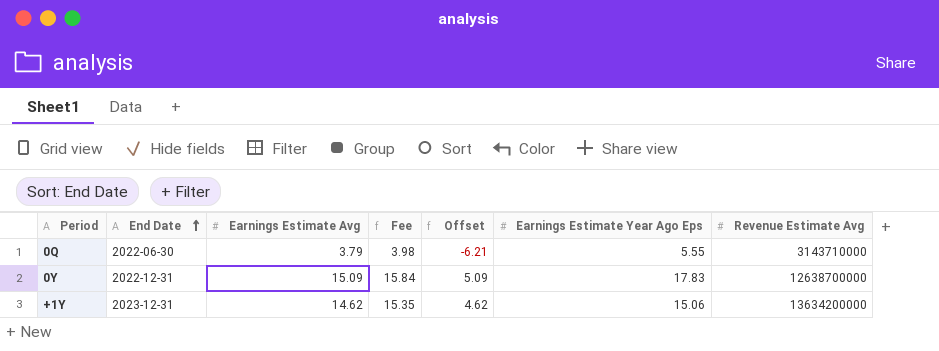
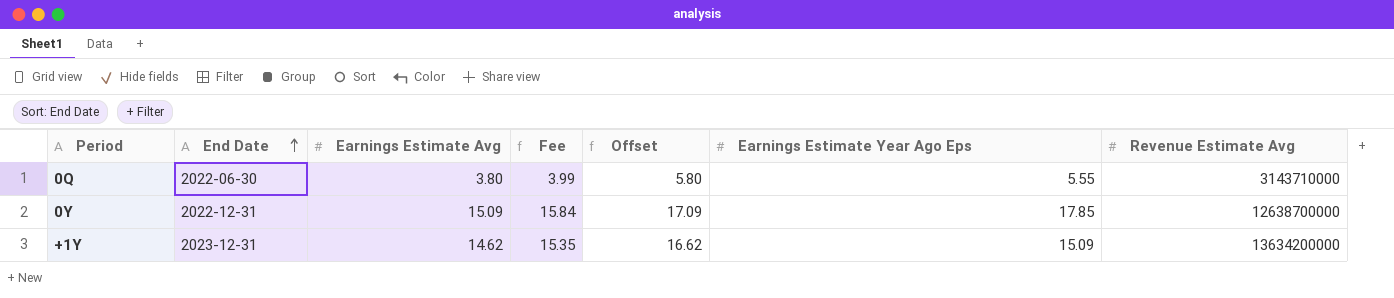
column Offset | formula: [Earnings Estimate Avg] - 10 -> [Earnings Estimate Avg] + 2
0Q | Earnings Estimate Avg: 3.79 -> 3.80
0Q | Fee: 3.98 -> 3.99
0Y | Earnings Estimate Year Ago Eps: 17.83 -> 17.85
+1Y | Earnings Estimate Year Ago Eps: 15.06 -> 15.09

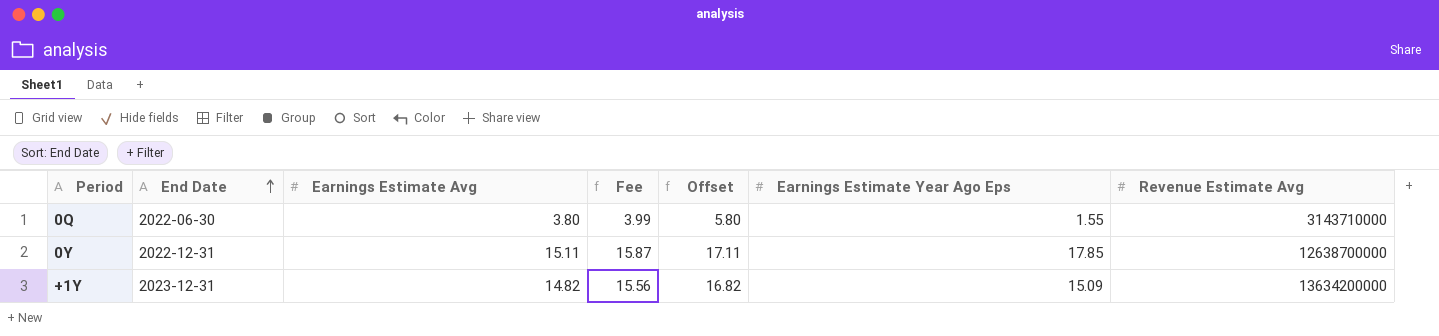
0Q | Earnings Estimate Year Ago Eps: 5.55 -> 1.55
0Y | Earnings Estimate Avg: 15.09 -> 15.11
0Y | Fee: 15.84 -> 15.87
0Y | Offset: 17.09 -> 17.11
+1Y | Earnings Estimate Avg: 14.62 -> 14.82
+1Y | Fee: 15.35 -> 15.56
+1Y | Offset: 16.62 -> 16.82

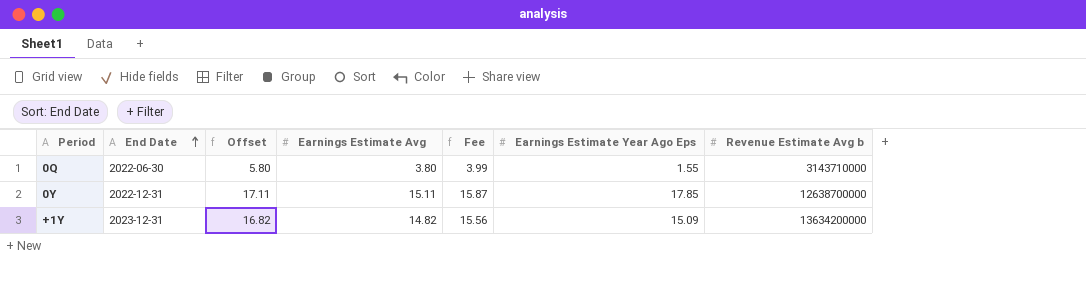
column Offset | position: 5 -> 3
column name: Revenue Estimate Avg -> Revenue Estimate Avg b

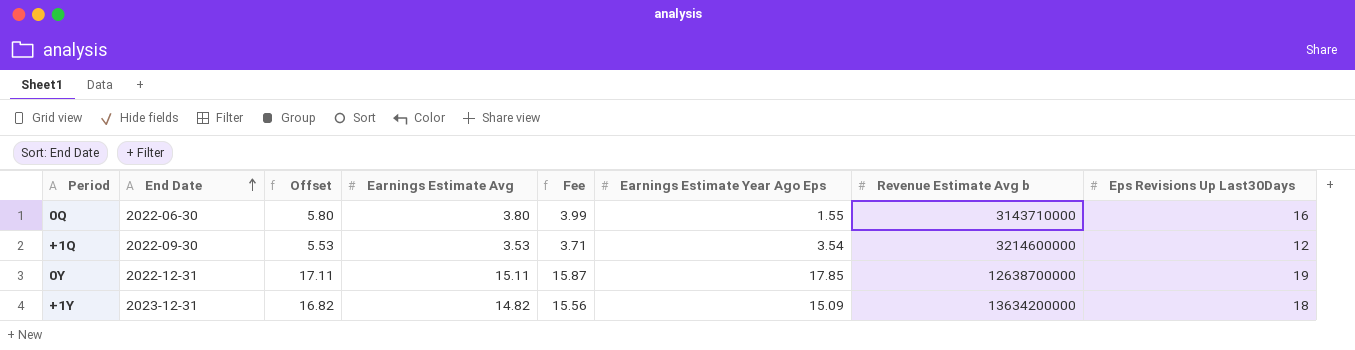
column Eps Revisions Up Last30Days | position: none -> 8
row +1Q: none -> 2022-09-30 | 5.53 | 3.53 | 3.71 | 3.54 | 3214600000 | 12

